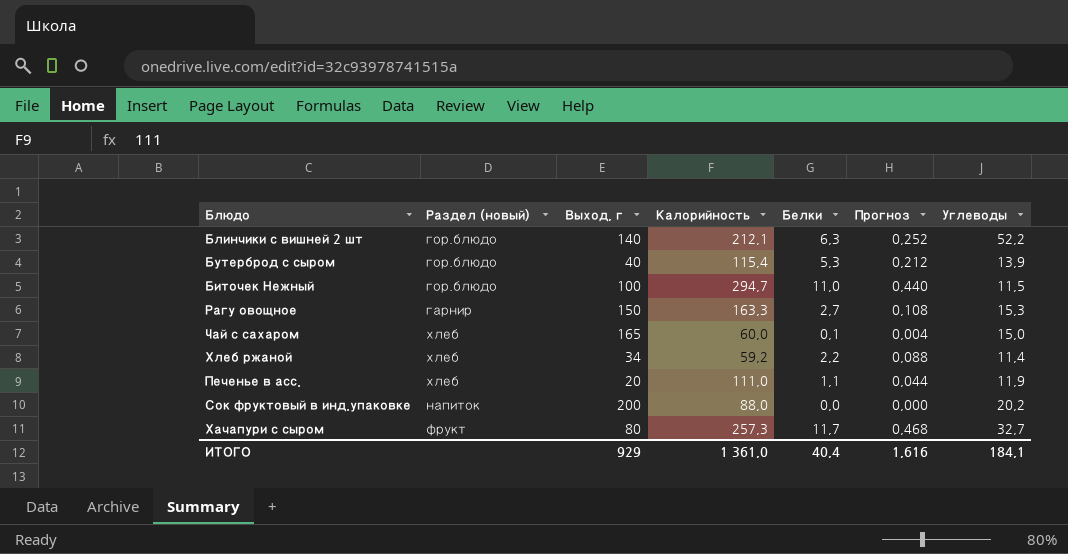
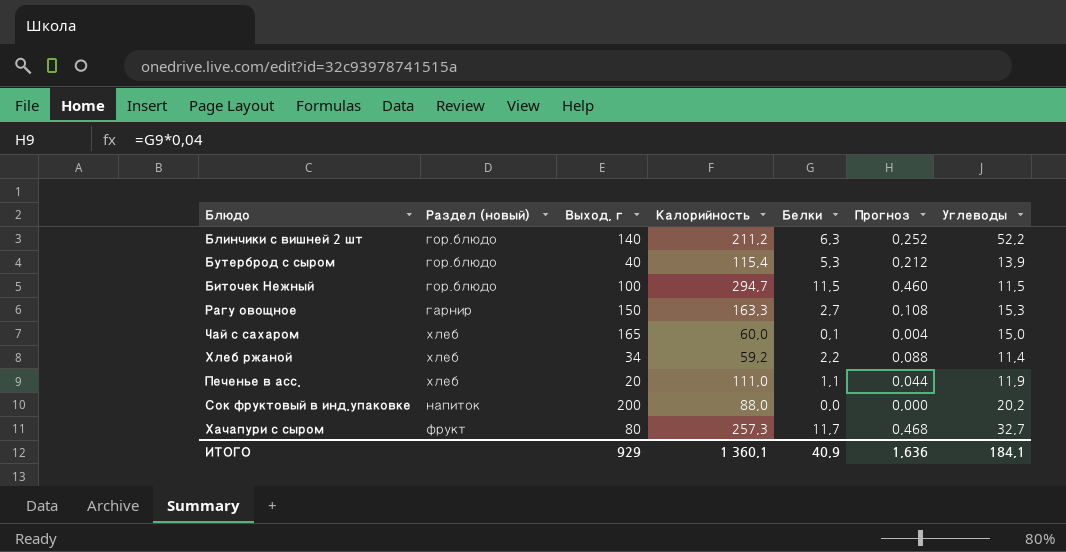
Блинчики с вишней 2 шт | Калорийность: 212,1 -> 211,2
Биточек Нежный | Белки: 11,0 -> 11,5
Биточек Нежный | Прогноз: 0,440 -> 0,460
ИТОГО | Калорийность: 1 361,0 -> 1 360,1
ИТОГО | Белки: 40,4 -> 40,9
ИТОГО | Прогноз: 1,616 -> 1,636

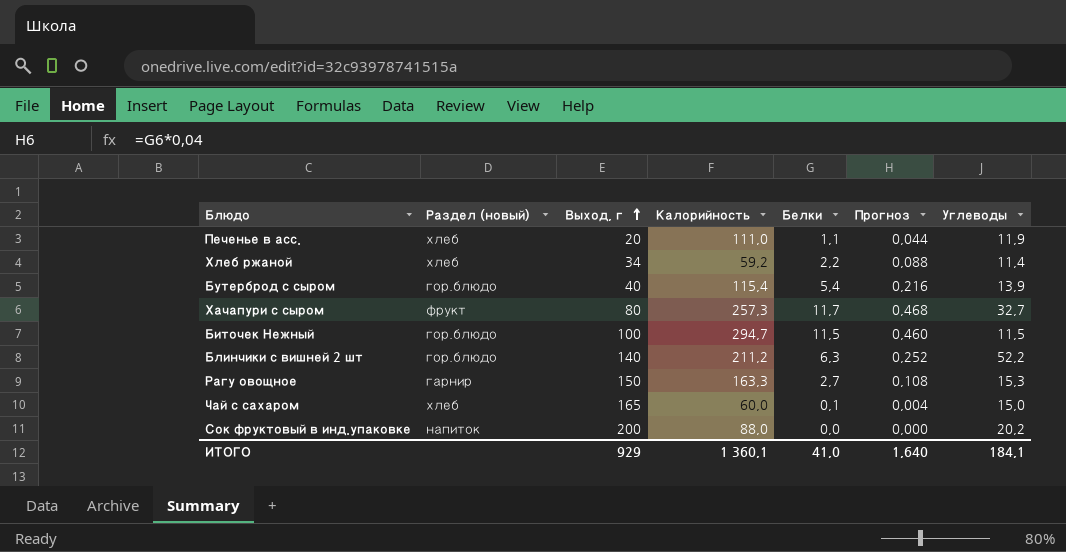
row order: none -> Выход, г ascending
Бутерброд с сыром | Белки: 5,3 -> 5,4
Бутерброд с сыром | Прогноз: 0,212 -> 0,216
ИТОГО | Белки: 40,9 -> 41,0
ИТОГО | Прогноз: 1,636 -> 1,640

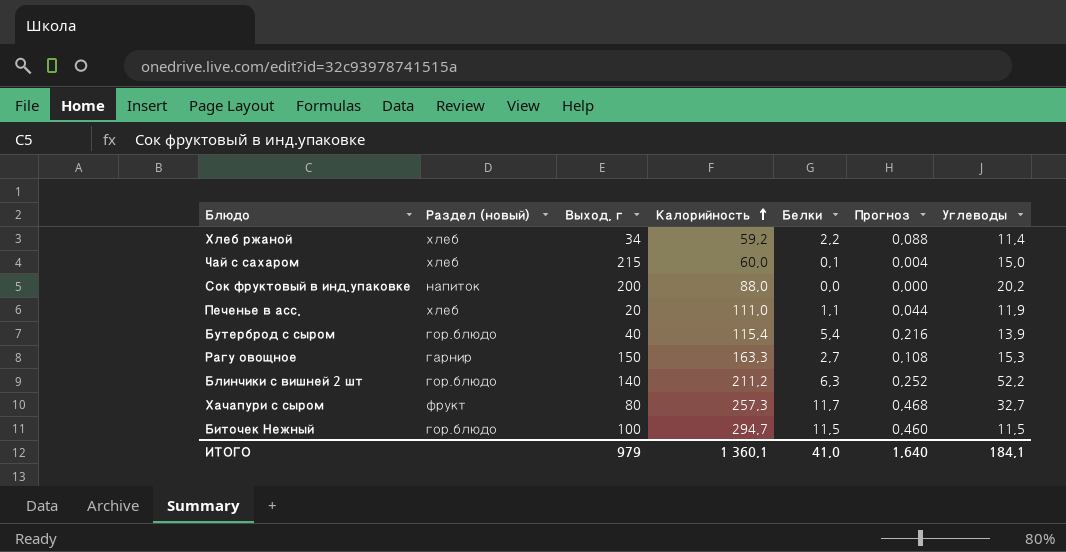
row order: Выход, г ascending -> Калорийность ascending
Чай с сахаром | Выход, г: 165 -> 215
ИТОГО | Выход, г: 929 -> 979

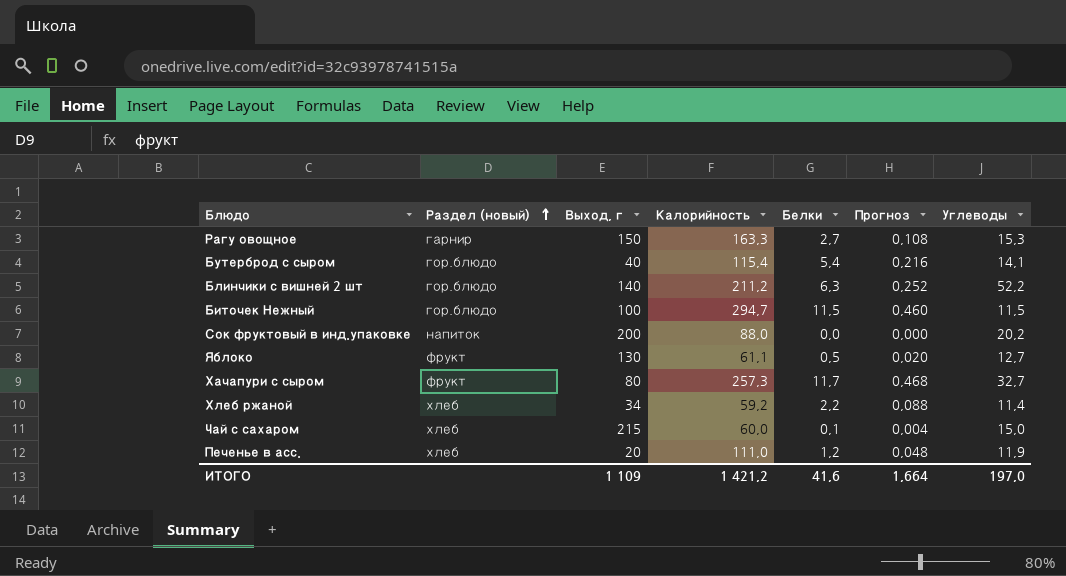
row order: Калорийность ascending -> Раздел (новый) ascending
Бутерброд с сыром | Углеводы: 13,9 -> 14,1
row Яблоко: none -> фрукт | 130 | 61,1 | 0,5 | 0,020 | 12,7
Печенье в асс. | Белки: 1,1 -> 1,2
Печенье в асс. | Прогноз: 0,044 -> 0,048
ИТОГО | Выход, г: 979 -> 1 109
ИТОГО | Калорийность: 1 360,1 -> 1 421,2
ИТОГО | Белки: 41,0 -> 41,6
ИТОГО | Прогноз: 1,640 -> 1,664
ИТОГО | Углеводы: 184,1 -> 197,0

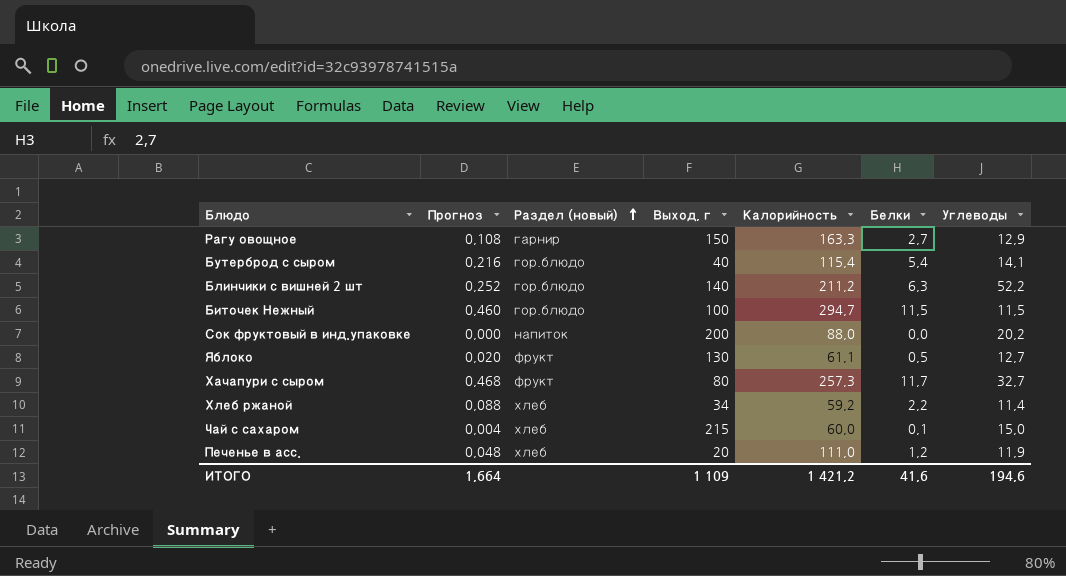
column Прогноз | position: 6 -> 2
Рагу овощное | Углеводы: 15,3 -> 12,9
ИТОГО | Углеводы: 197,0 -> 194,6

